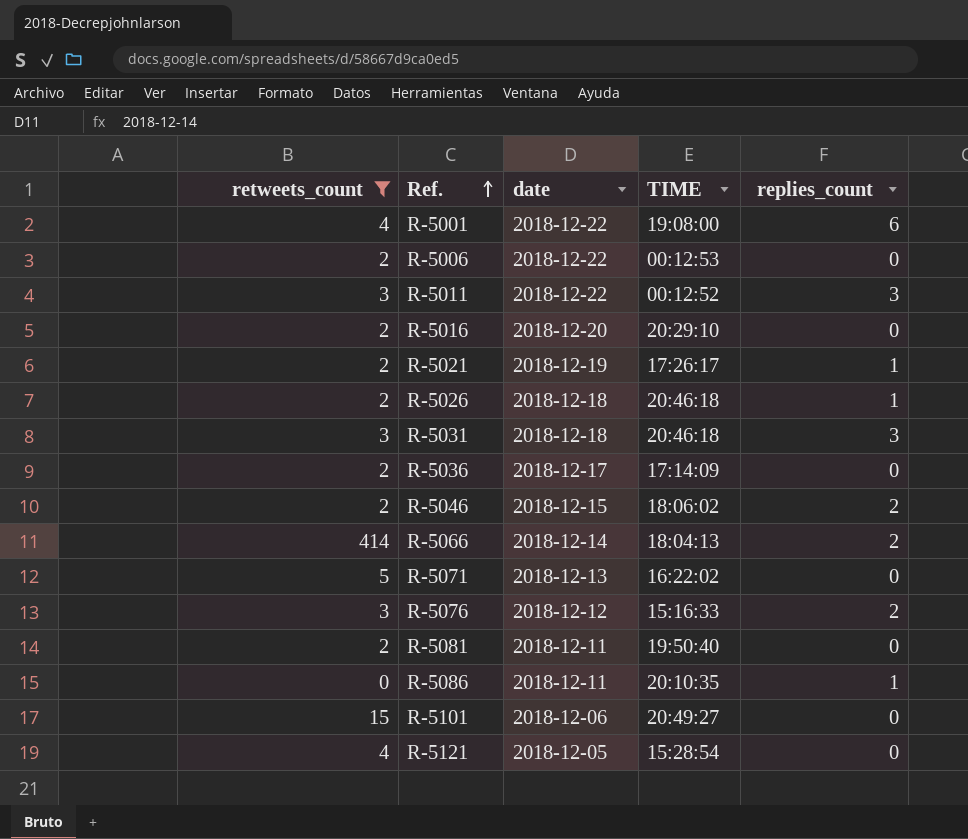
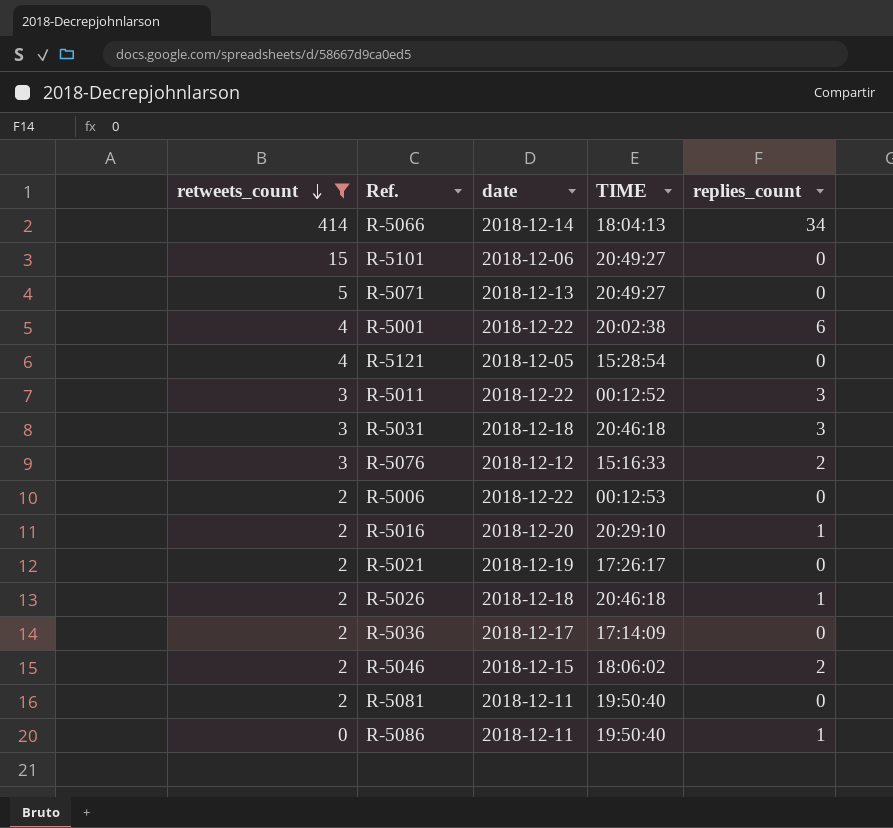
row order: Ref. ascending -> retweets_count descending
R-5066 | replies_count: 2 -> 34
R-5071 | TIME: 16:22:02 -> 20:49:27
R-5001 | TIME: 19:08:00 -> 20:02:38
R-5016 | replies_count: 0 -> 1
R-5021 | replies_count: 1 -> 0
R-5086 | TIME: 20:10:35 -> 19:50:40

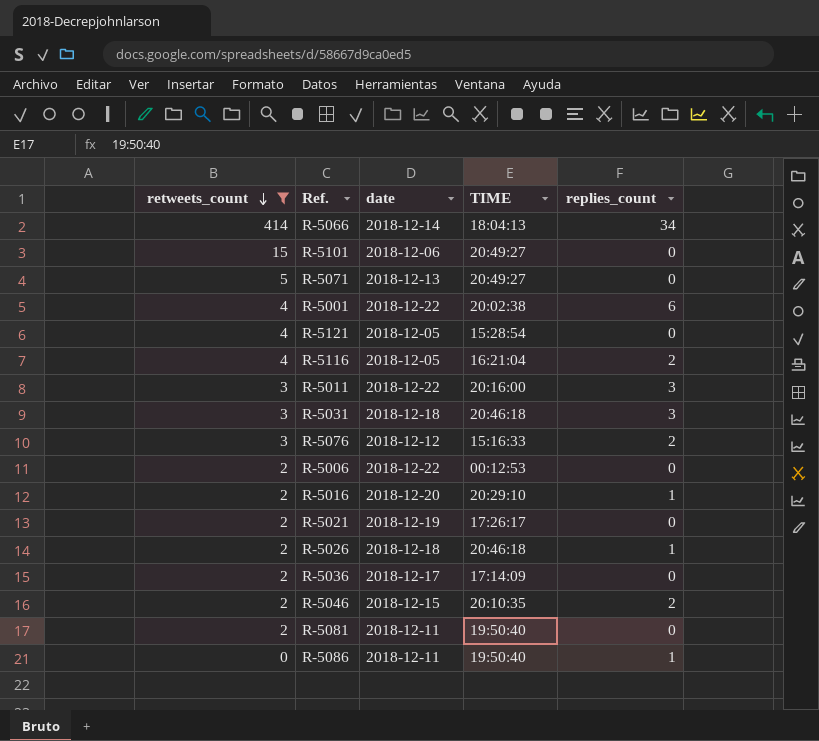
row R-5116: none -> 4 | 2018-12-05 | 16:21:04 | 2
R-5011 | TIME: 00:12:52 -> 20:16:00
R-5046 | TIME: 18:06:02 -> 20:10:35

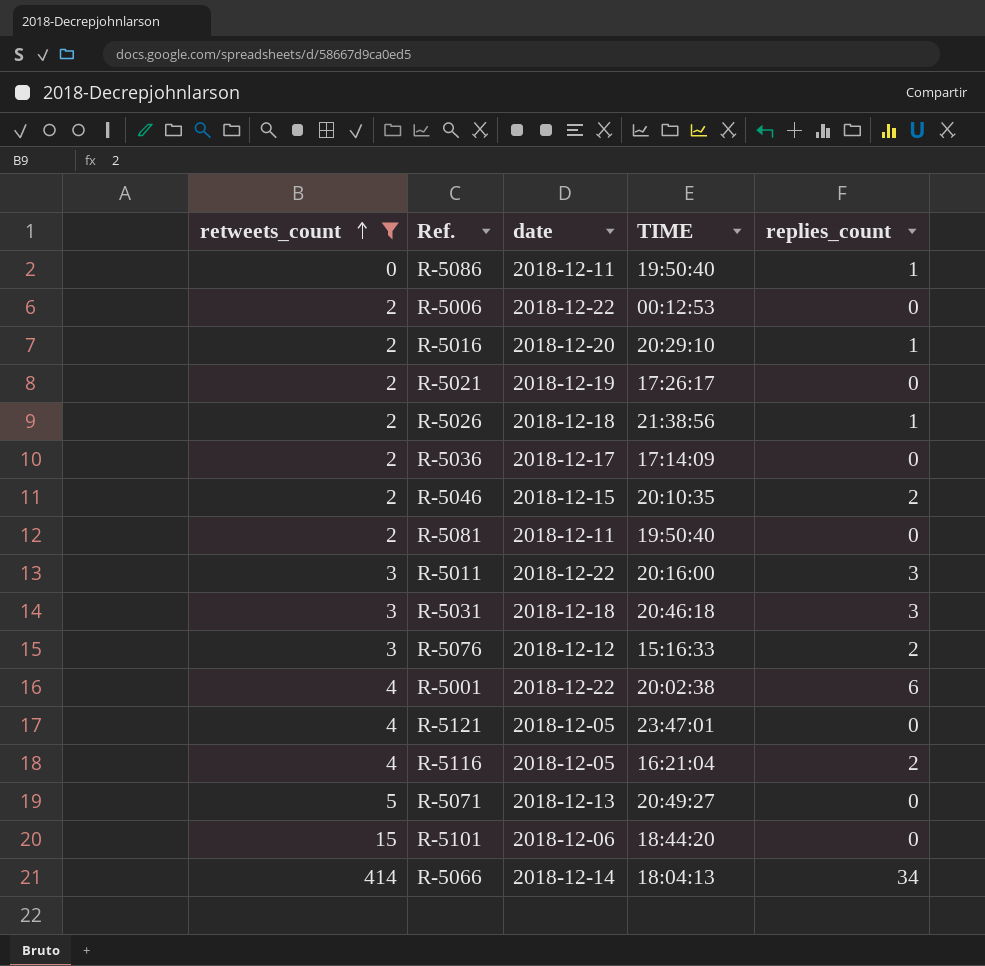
row order: retweets_count descending -> retweets_count ascending
R-5026 | TIME: 20:46:18 -> 21:38:56
R-5121 | TIME: 15:28:54 -> 23:47:01
R-5101 | TIME: 20:49:27 -> 18:44:20

